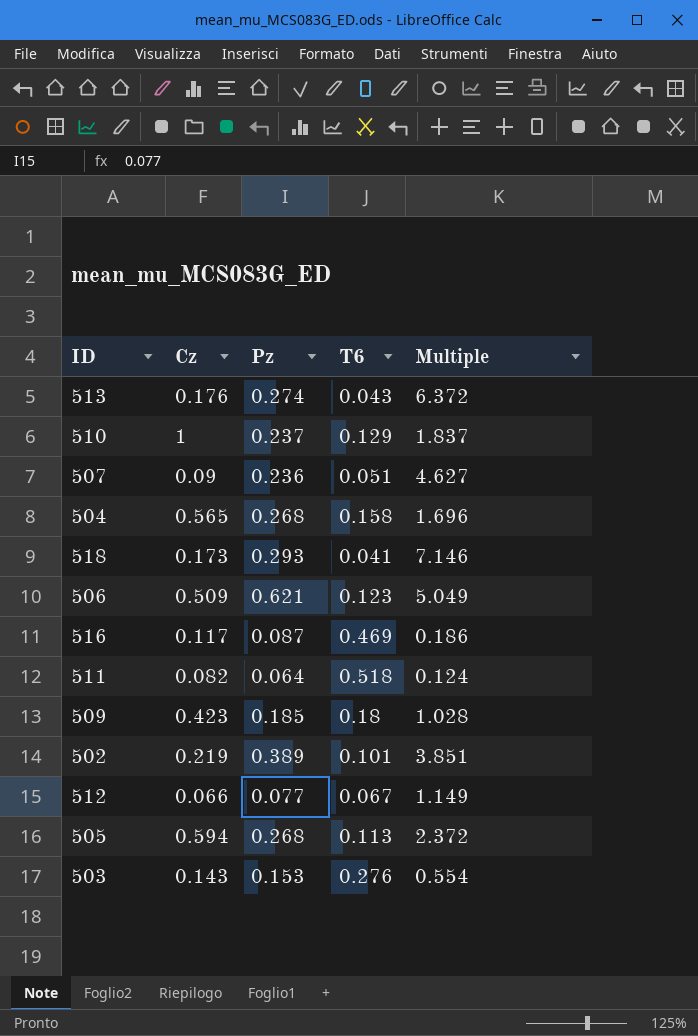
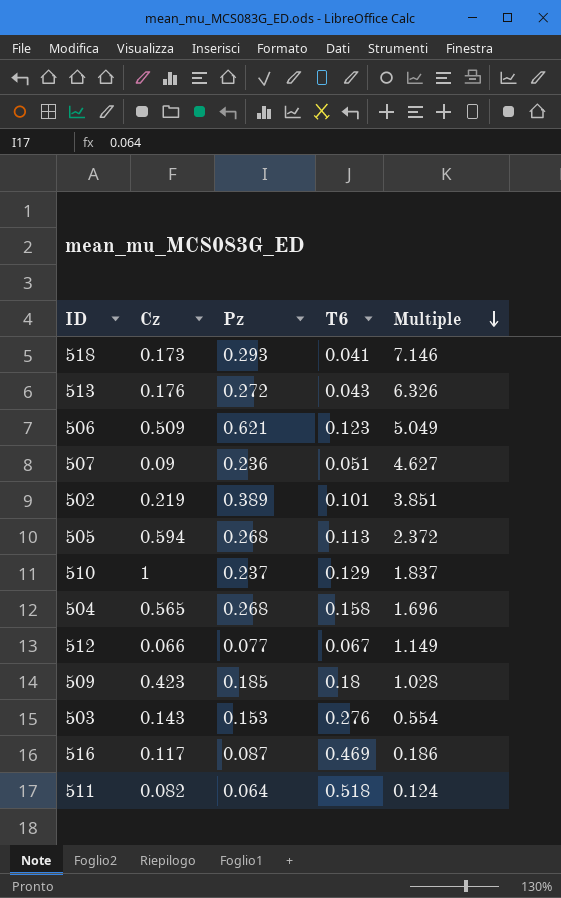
row order: none -> Multiple descending
513 | Pz: 0.274 -> 0.272
513 | Multiple: 6.372 -> 6.326

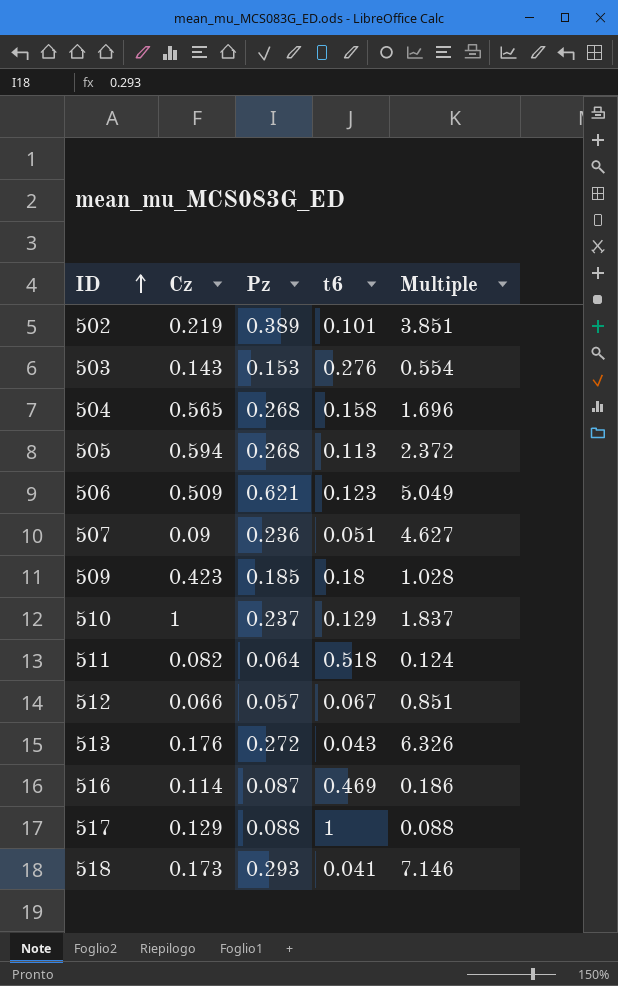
row order: Multiple descending -> ID ascending
column name: T6 -> t6
512 | Pz: 0.077 -> 0.057
512 | Multiple: 1.149 -> 0.851
516 | Cz: 0.117 -> 0.114
row 517: none -> 0.129 | 0.088 | 1 | 0.088

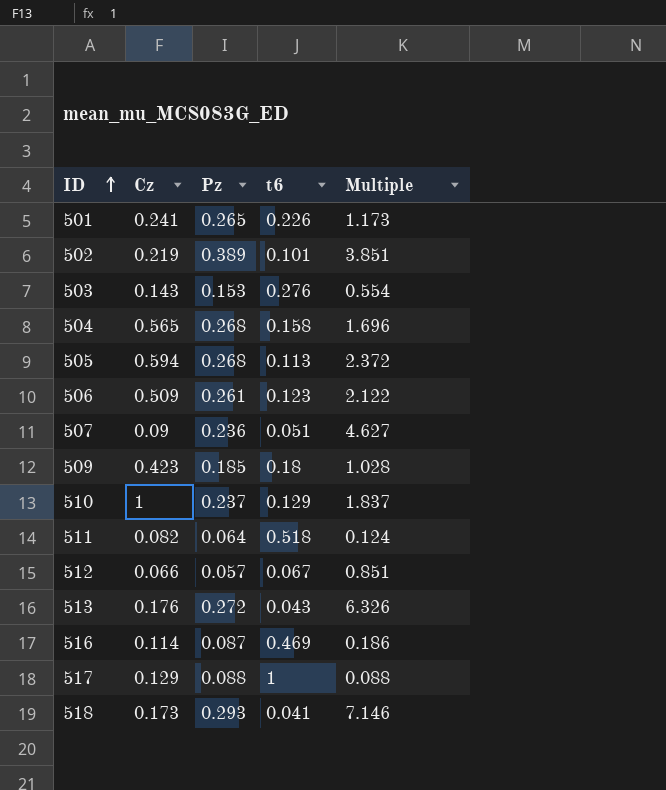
row 501: none -> 0.241 | 0.265 | 0.226 | 1.173
506 | Pz: 0.621 -> 0.261
506 | Multiple: 5.049 -> 2.122

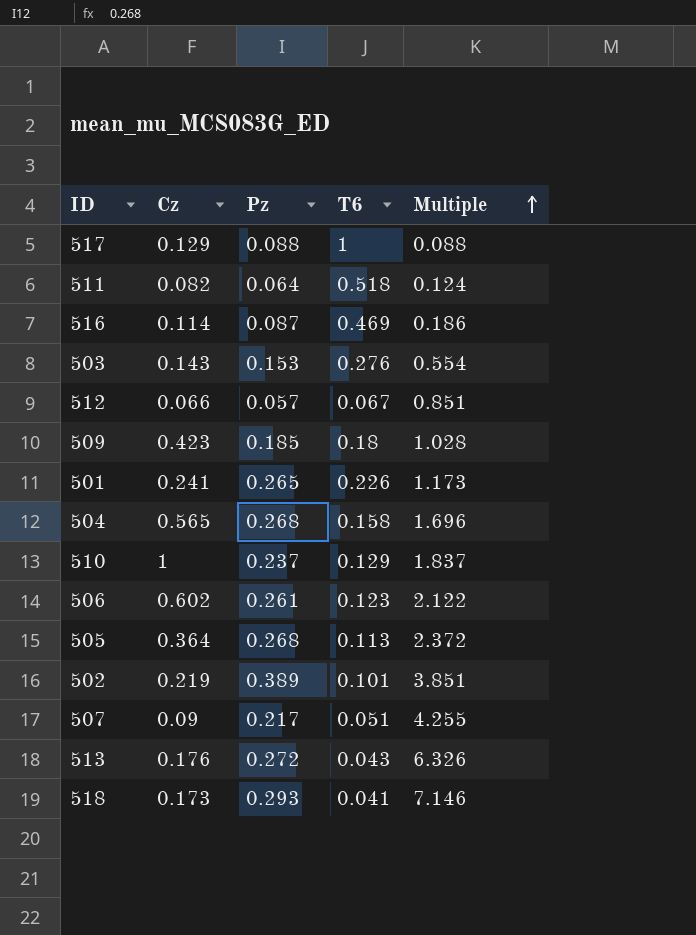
row order: ID ascending -> Multiple ascending
column name: t6 -> T6
506 | Cz: 0.509 -> 0.602
505 | Cz: 0.594 -> 0.364
507 | Pz: 0.236 -> 0.217
507 | Multiple: 4.627 -> 4.255

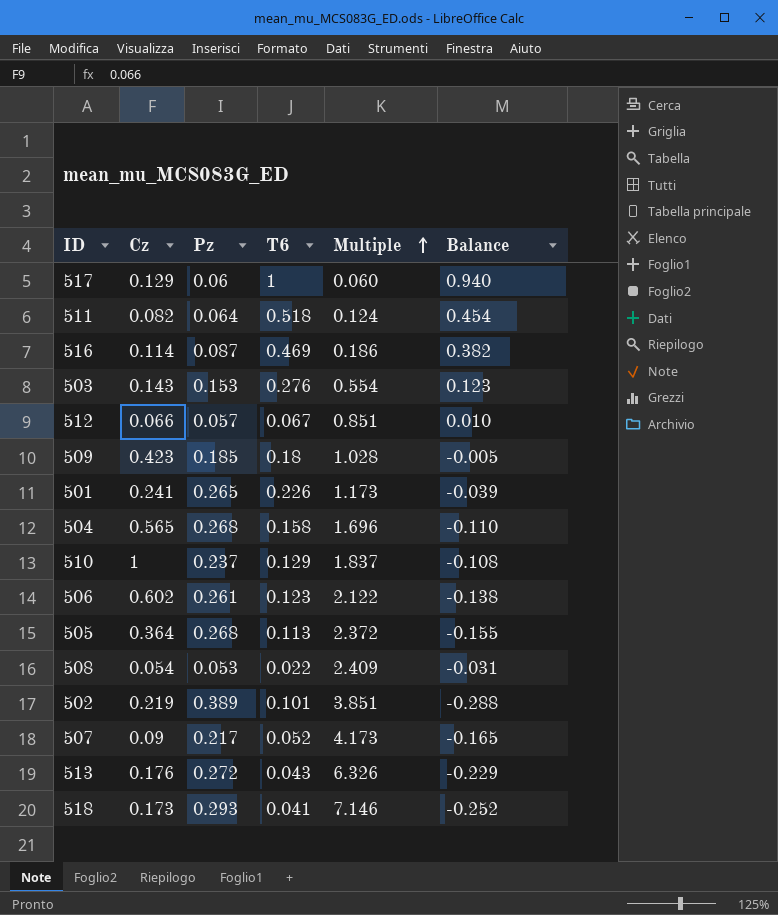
column Balance | formula: none -> [T6] - [Pz]
517 | Pz: 0.088 -> 0.06
517 | Multiple: 0.088 -> 0.060
row 508: none -> 0.054 | 0.053 | 0.022 | 2.409 | -0.031
507 | T6: 0.051 -> 0.052
507 | Multiple: 4.255 -> 4.173

